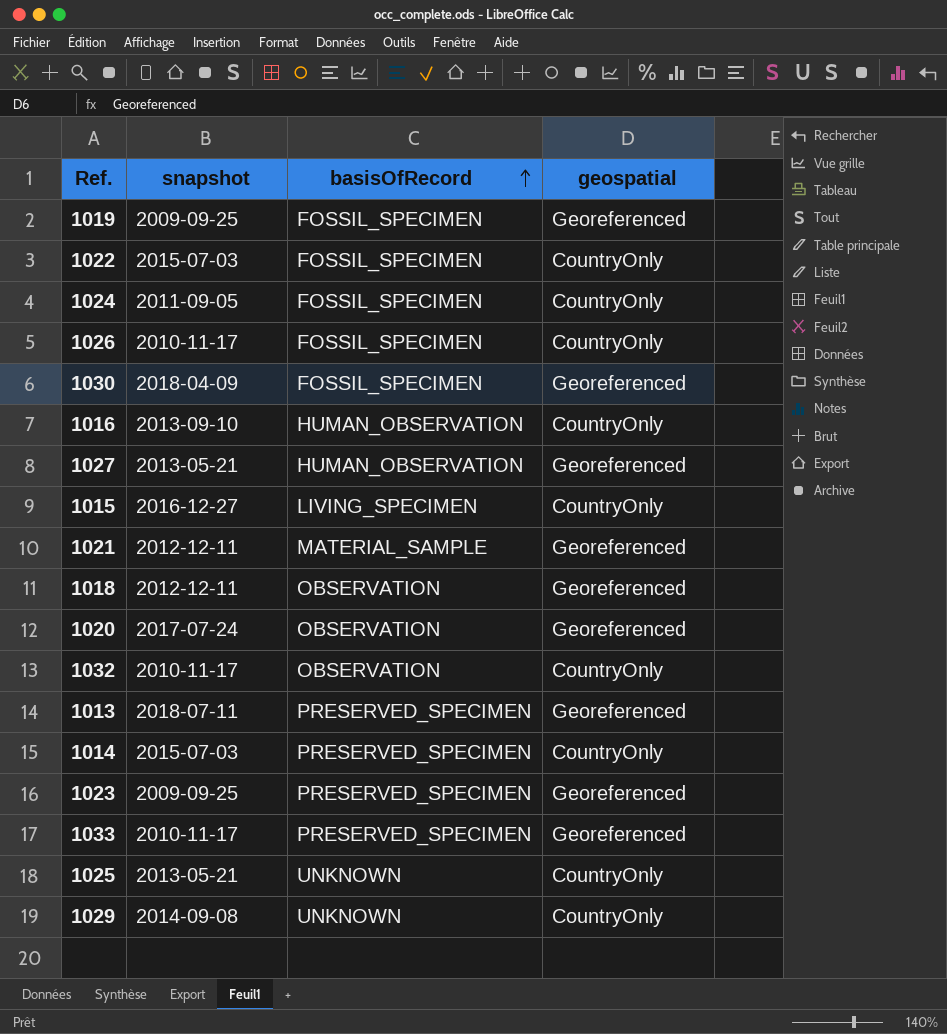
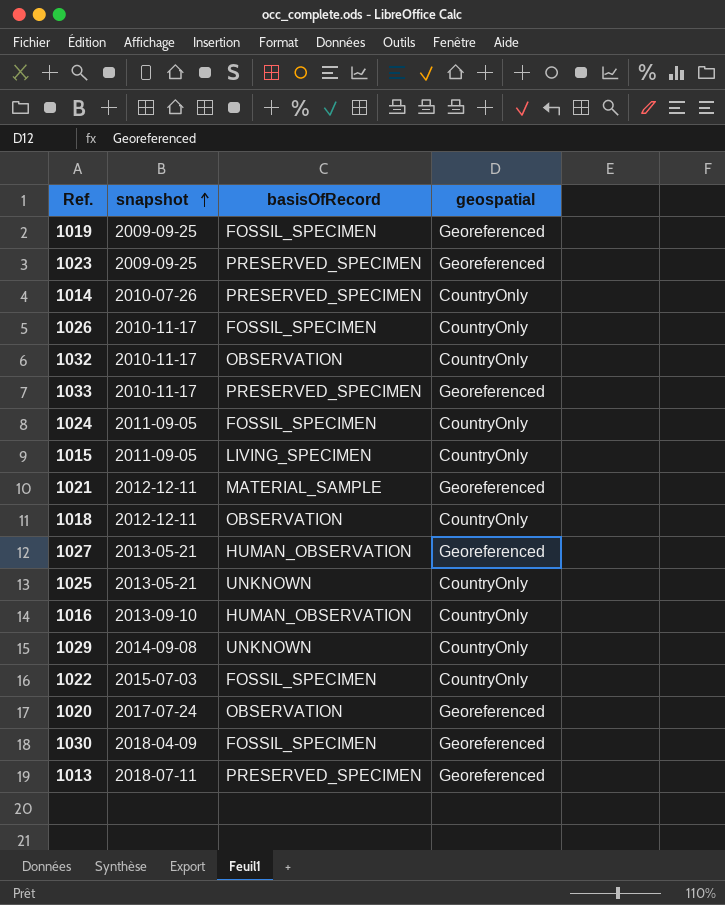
row order: basisOfRecord ascending -> snapshot ascending
1014 | snapshot: 2015-07-03 -> 2010-07-26
1015 | snapshot: 2016-12-27 -> 2011-09-05
1018 | geospatial: Georeferenced -> CountryOnly

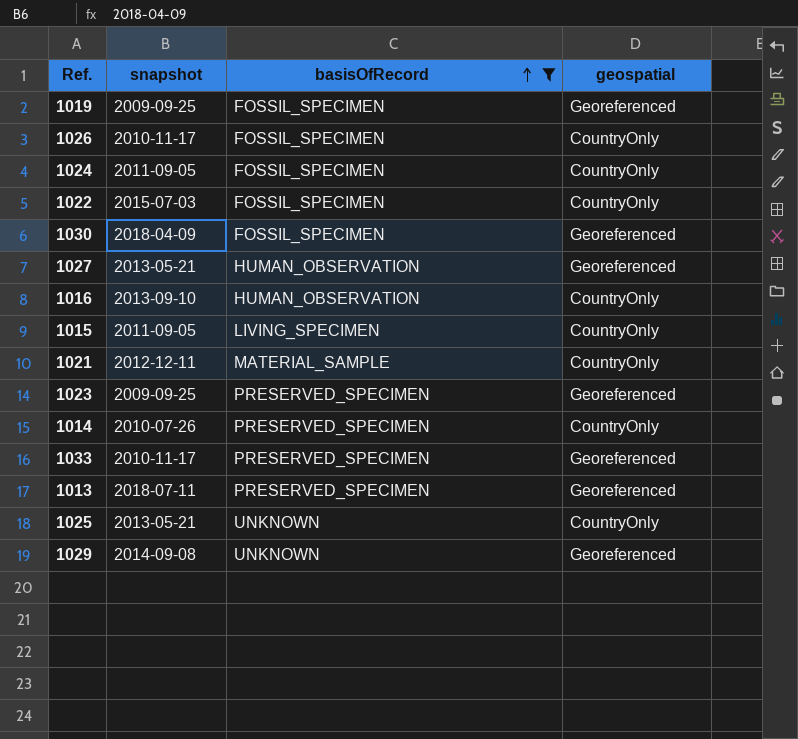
filter: none -> basisOfRecord != OBSERVATION
row order: snapshot ascending -> basisOfRecord ascending
1021 | geospatial: Georeferenced -> CountryOnly
1029 | geospatial: CountryOnly -> Georeferenced

